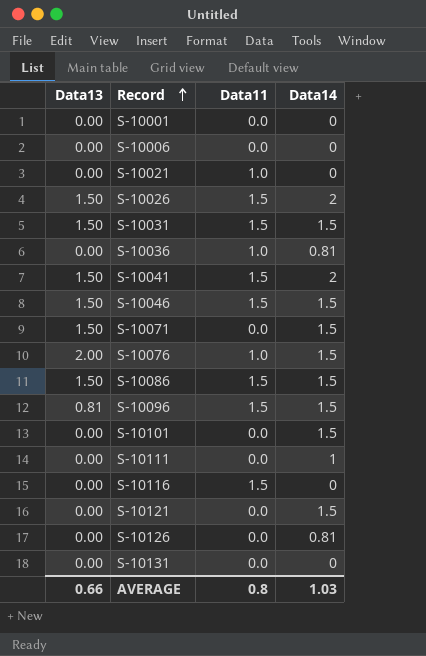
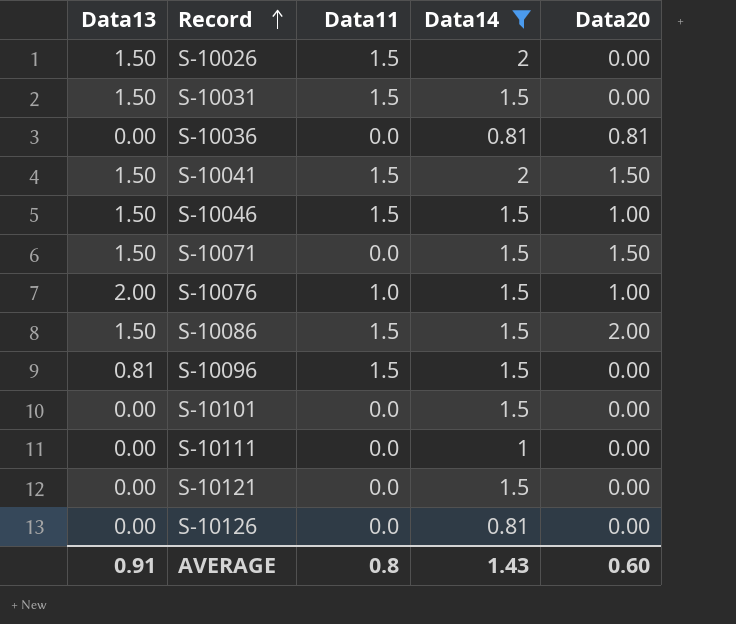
filter: none -> Data14 != 0
column Data20 | position: none -> 5
S-10036 | Data11: 1.0 -> 0.0
AVERAGE | Data13: 0.66 -> 0.91
AVERAGE | Data14: 1.03 -> 1.43

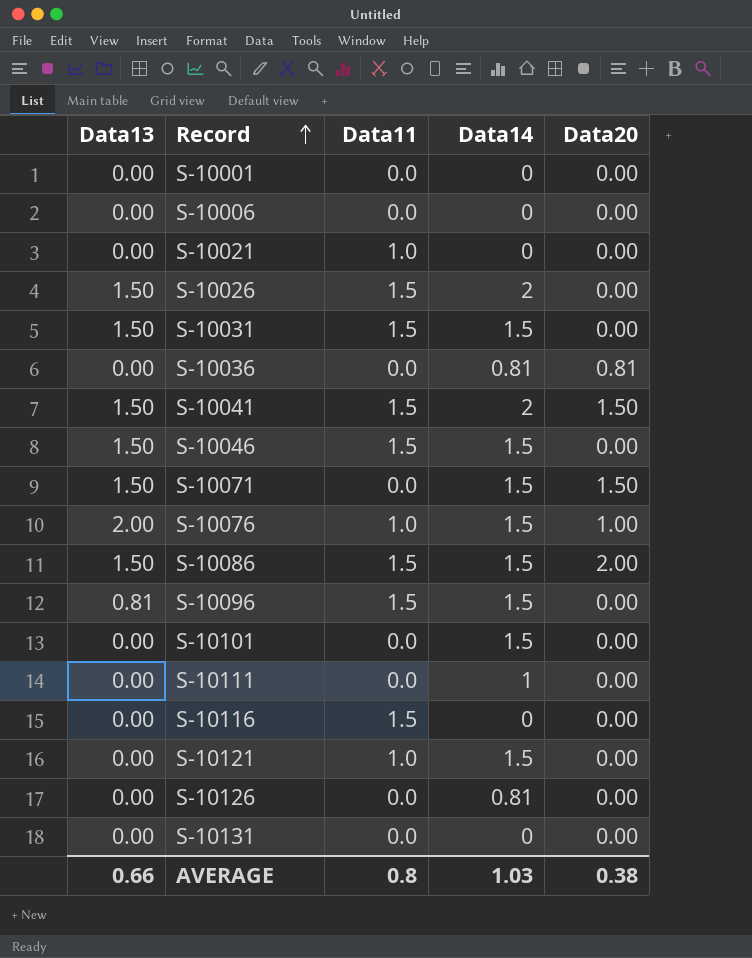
filter: Data14 != 0 -> none
S-10046 | Data20: 1.00 -> 0.00
S-10121 | Data11: 0.0 -> 1.0
AVERAGE | Data13: 0.91 -> 0.66
AVERAGE | Data14: 1.43 -> 1.03
AVERAGE | Data20: 0.60 -> 0.38

